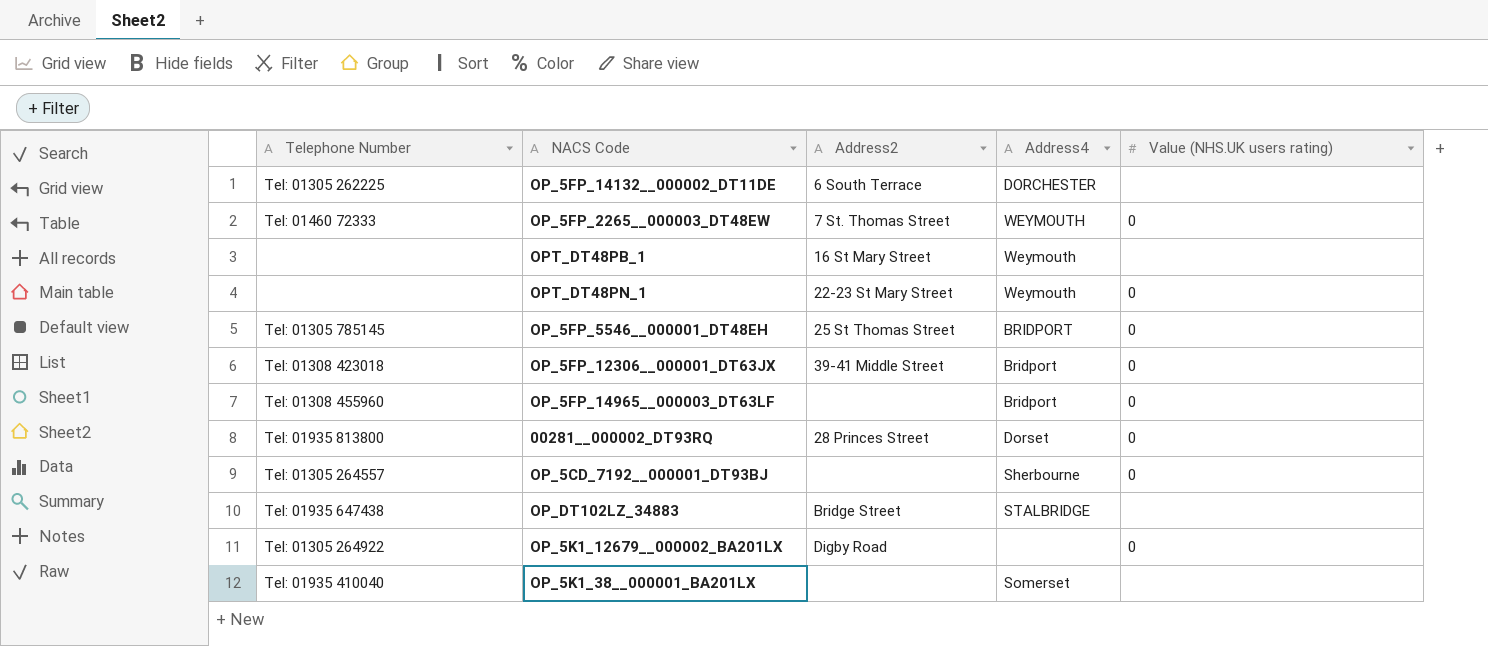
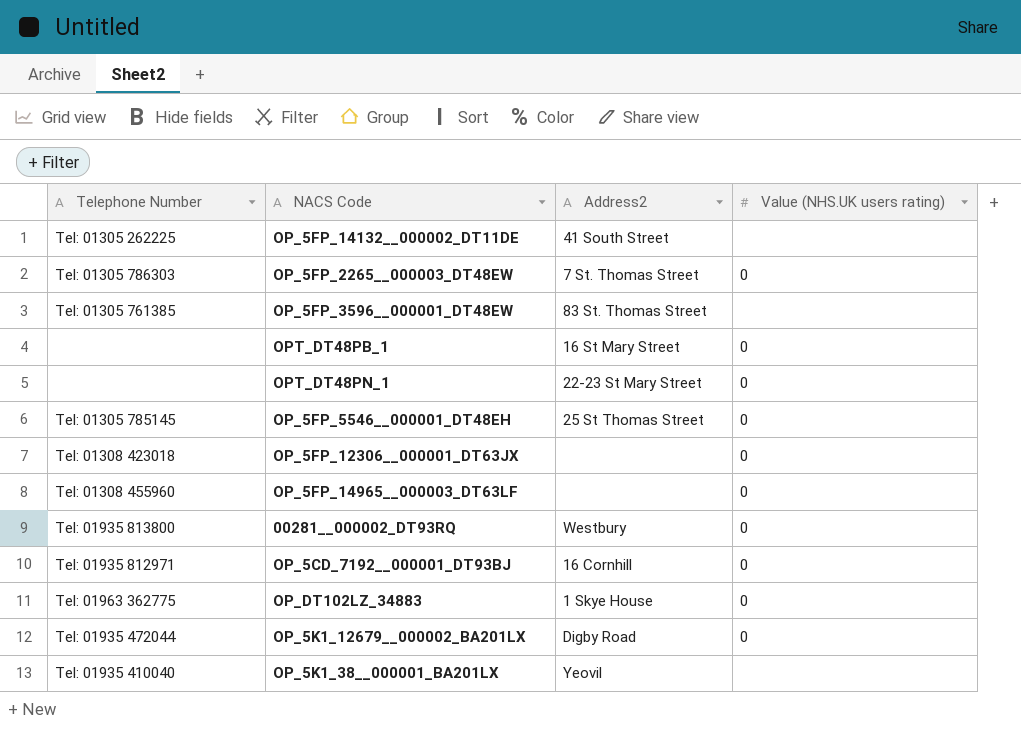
column Address4 | position: 4 -> none
OP_5FP_14132__000002_DT11DE | Address2: 6 South Terrace -> 41 South Street
OP_5FP_2265__000003_DT48EW | Telephone Number: Tel: 01460 72333 -> Tel: 01305 786303
row OP_5FP_3596__000001_DT48EW: none -> Tel: 01305 761385 | 83 St. Thomas Street | none
OPT_DT48PB_1 | Value (NHS.UK users rating): none -> 0
OP_5FP_12306__000001_DT63JX | Address2: 39-41 Middle Street -> none
00281__000002_DT93RQ | Address2: 28 Princes Street -> Westbury
OP_5CD_7192__000001_DT93BJ | Telephone Number: Tel: 01305 264557 -> Tel: 01935 812971
OP_5CD_7192__000001_DT93BJ | Address2: none -> 16 Cornhill
OP_DT102LZ_34883 | Telephone Number: Tel: 01935 647438 -> Tel: 01963 362775
OP_DT102LZ_34883 | Address2: Bridge Street -> 1 Skye House
OP_DT102LZ_34883 | Value (NHS.UK users rating): none -> 0
OP_5K1_12679__000002_BA201LX | Telephone Number: Tel: 01305 264922 -> Tel: 01935 472044
OP_5K1_38__000001_BA201LX | Address2: none -> Yeovil

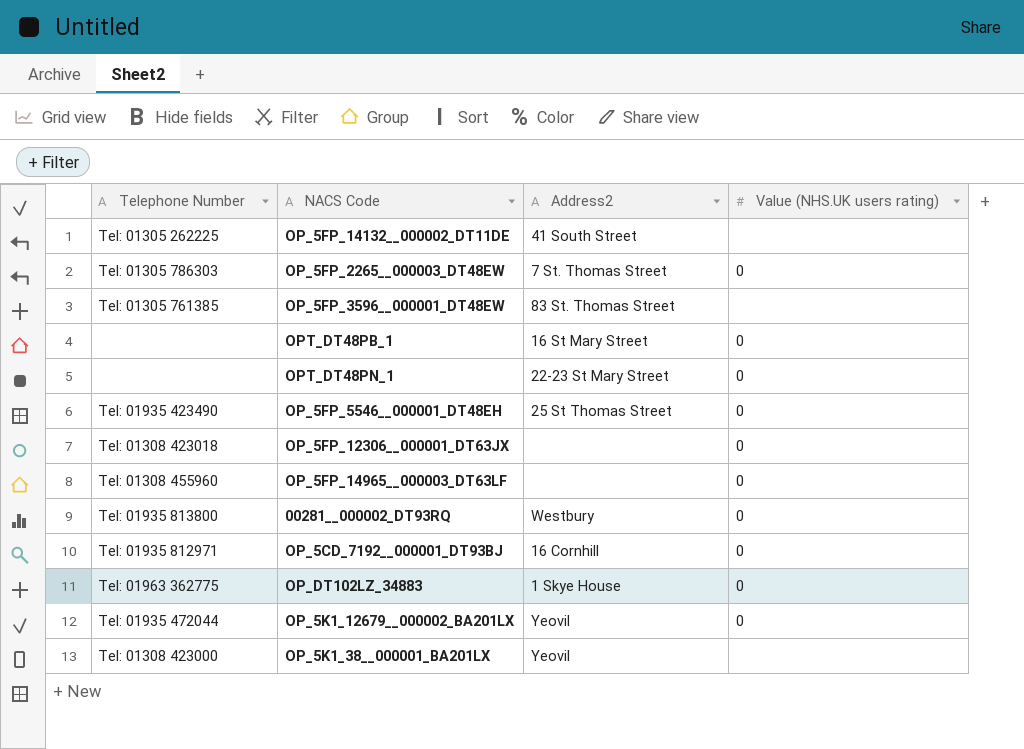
OP_5FP_5546__000001_DT48EH | Telephone Number: Tel: 01305 785145 -> Tel: 01935 423490
OP_5K1_12679__000002_BA201LX | Address2: Digby Road -> Yeovil
OP_5K1_38__000001_BA201LX | Telephone Number: Tel: 01935 410040 -> Tel: 01308 423000

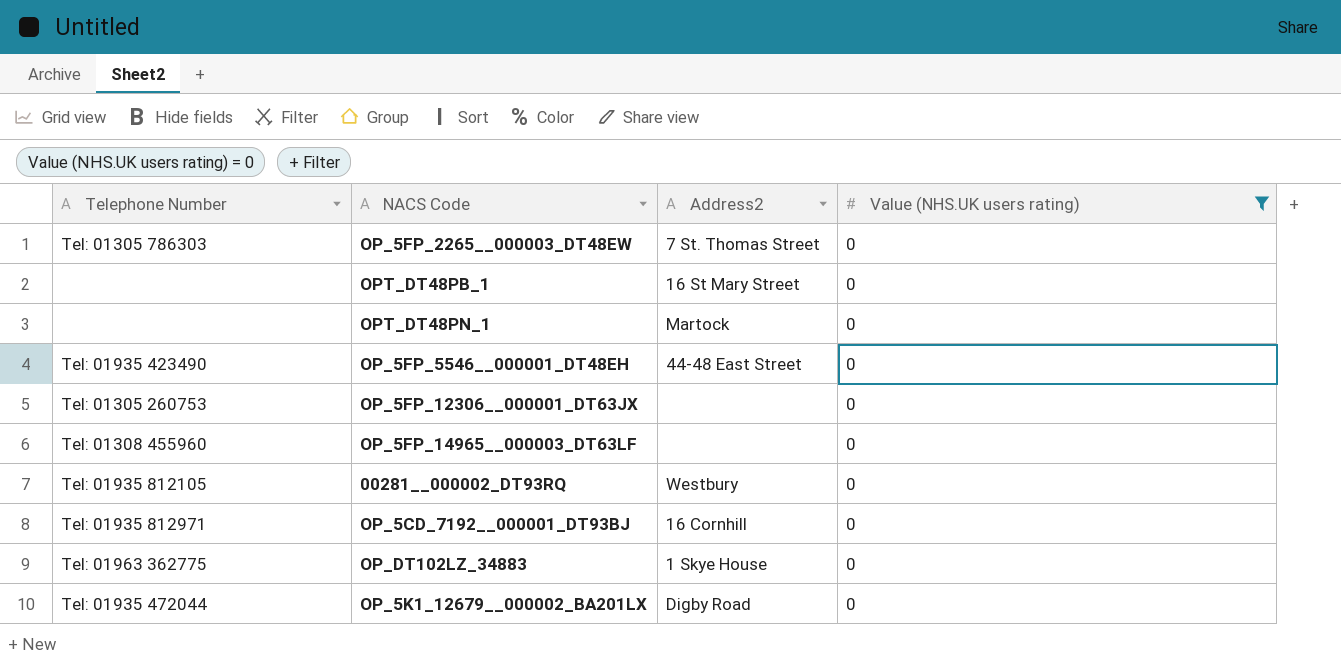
filter: none -> Value (NHS.UK users rating) = 0
OPT_DT48PN_1 | Address2: 22-23 St Mary Street -> Martock
OP_5FP_5546__000001_DT48EH | Address2: 25 St Thomas Street -> 44-48 East Street
OP_5FP_12306__000001_DT63JX | Telephone Number: Tel: 01308 423018 -> Tel: 01305 260753
00281__000002_DT93RQ | Telephone Number: Tel: 01935 813800 -> Tel: 01935 812105
OP_5K1_12679__000002_BA201LX | Address2: Yeovil -> Digby Road

